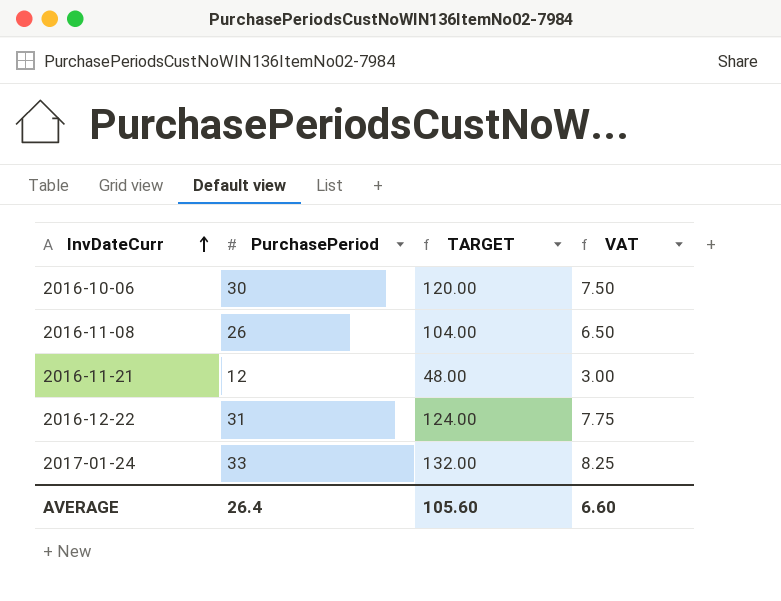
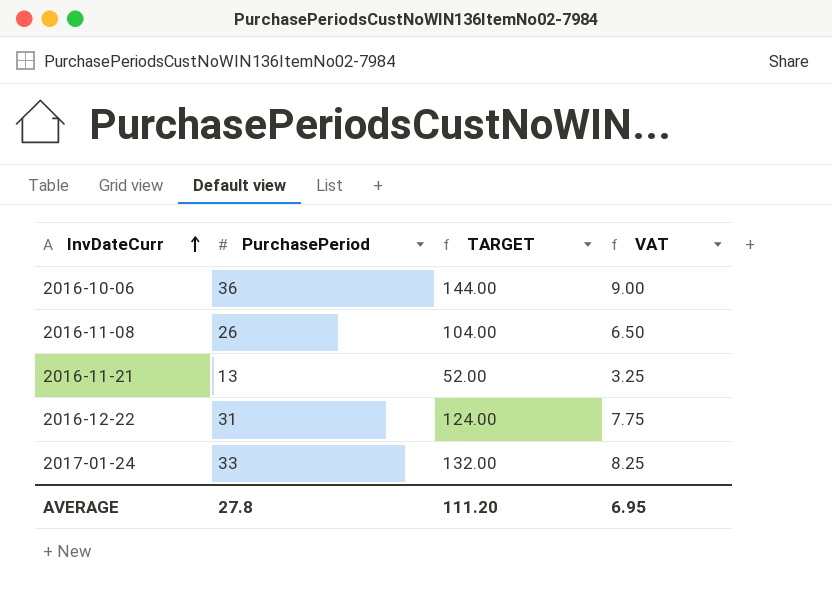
2016-10-06 | PurchasePeriod: 30 -> 36
2016-10-06 | TARGET: 120.00 -> 144.00
2016-10-06 | VAT: 7.50 -> 9.00
2016-11-21 | PurchasePeriod: 12 -> 13
2016-11-21 | TARGET: 48.00 -> 52.00
2016-11-21 | VAT: 3.00 -> 3.25
AVERAGE | PurchasePeriod: 26.4 -> 27.8
AVERAGE | TARGET: 105.60 -> 111.20
AVERAGE | VAT: 6.60 -> 6.95

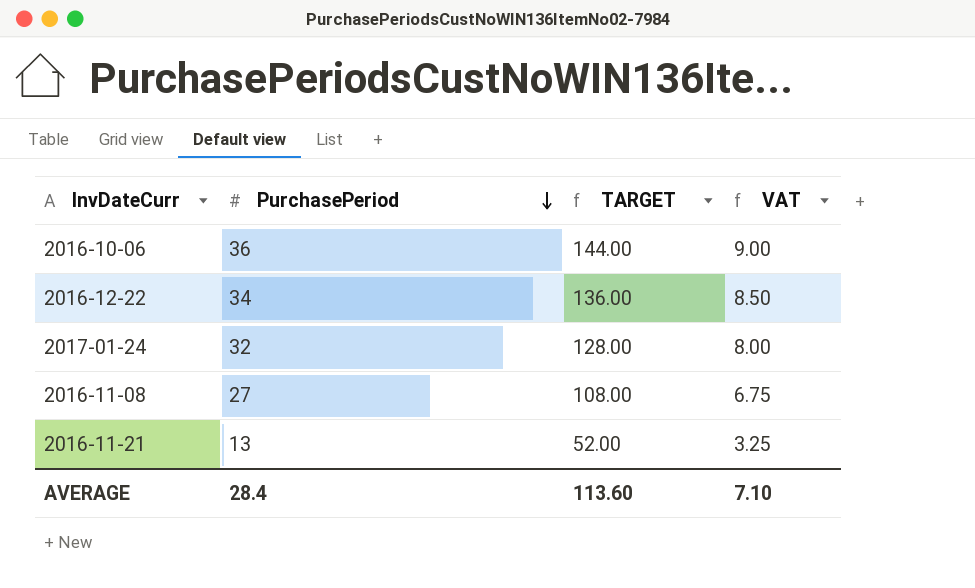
row order: InvDateCurr ascending -> PurchasePeriod descending
2016-12-22 | PurchasePeriod: 31 -> 34
2016-12-22 | TARGET: 124.00 -> 136.00
2016-12-22 | VAT: 7.75 -> 8.50
2017-01-24 | PurchasePeriod: 33 -> 32
2017-01-24 | TARGET: 132.00 -> 128.00
2017-01-24 | VAT: 8.25 -> 8.00
2016-11-08 | PurchasePeriod: 26 -> 27
2016-11-08 | TARGET: 104.00 -> 108.00
2016-11-08 | VAT: 6.50 -> 6.75
AVERAGE | PurchasePeriod: 27.8 -> 28.4
AVERAGE | TARGET: 111.20 -> 113.60
AVERAGE | VAT: 6.95 -> 7.10

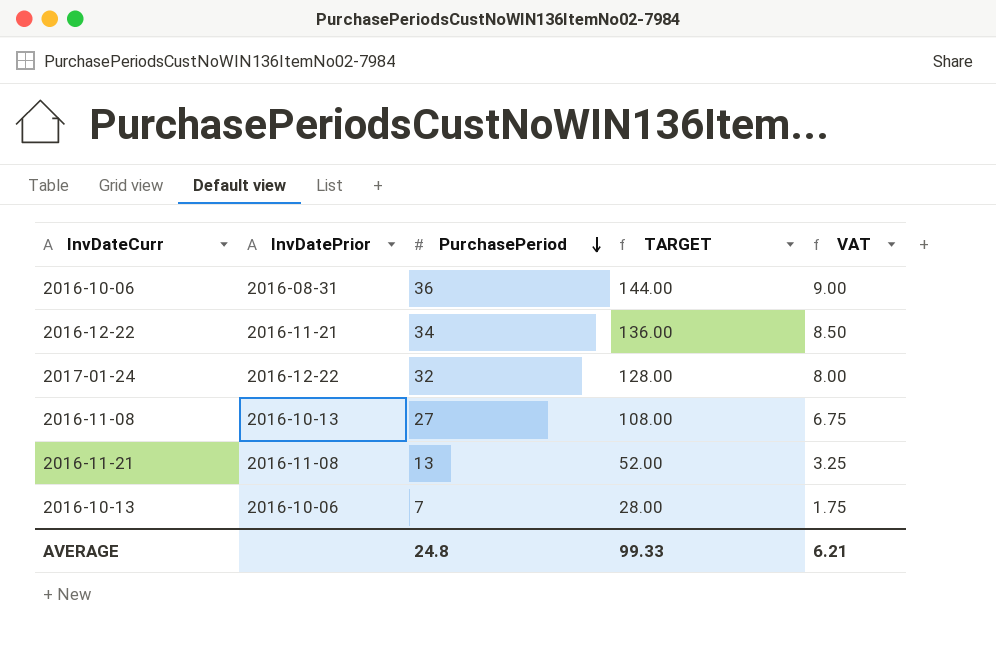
column InvDatePrior | position: none -> 2
row 2016-10-13: none -> 2016-10-06 | 7 | 28.00 | 1.75
AVERAGE | PurchasePeriod: 28.4 -> 24.8
AVERAGE | TARGET: 113.60 -> 99.33
AVERAGE | VAT: 7.10 -> 6.21

